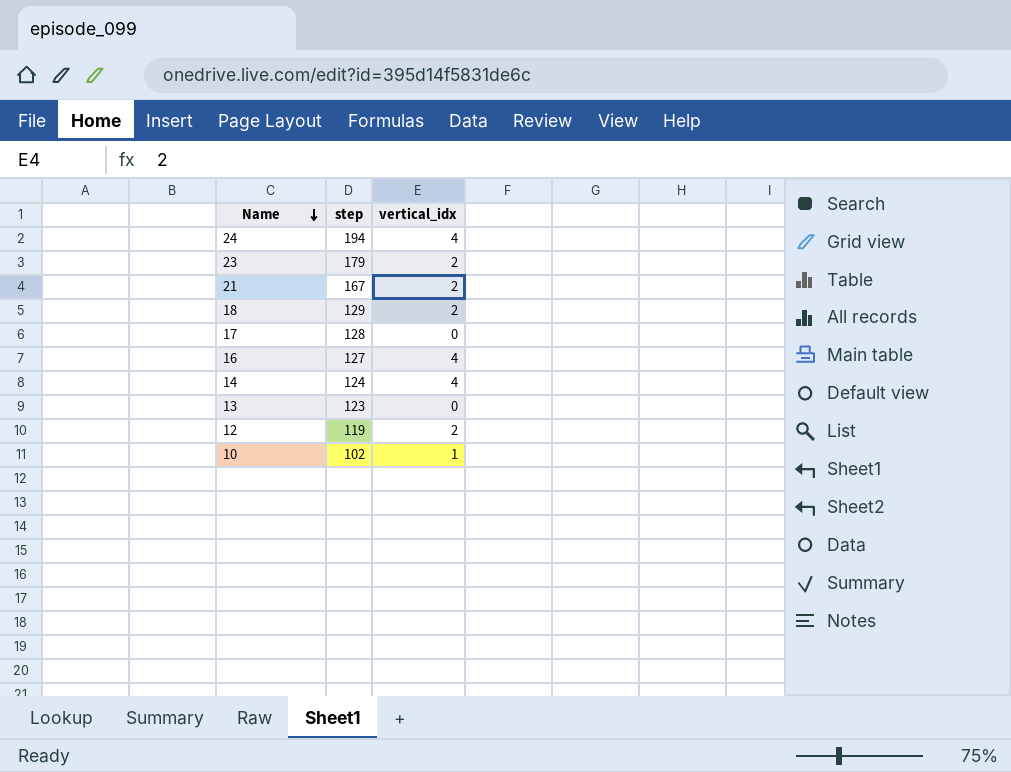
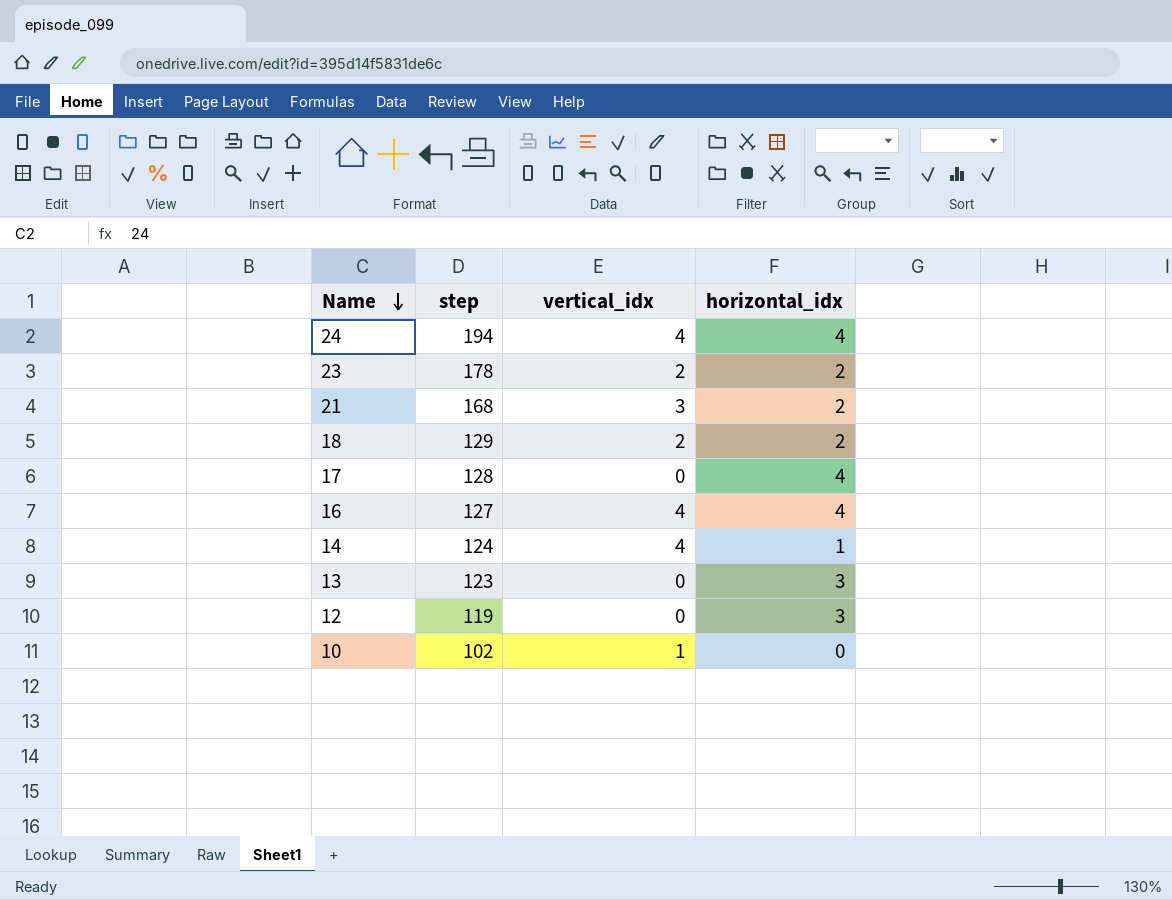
column horizontal_idx | position: none -> 4
23 | step: 179 -> 178
21 | step: 167 -> 168
21 | vertical_idx: 2 -> 3
12 | vertical_idx: 2 -> 0

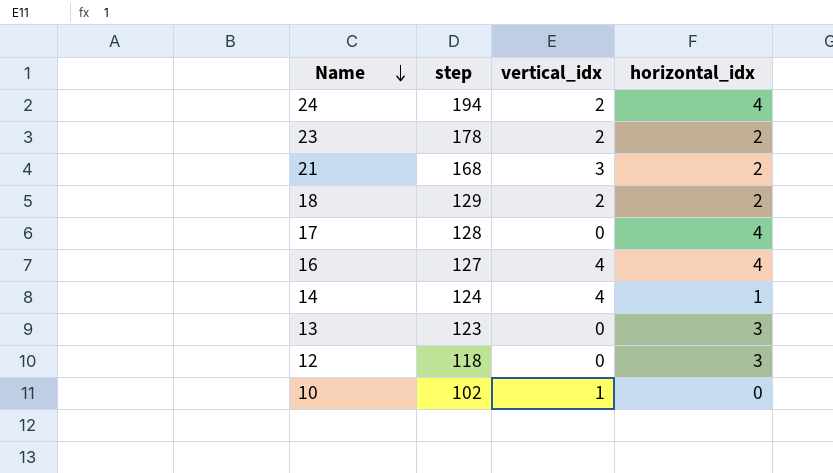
24 | vertical_idx: 4 -> 2
12 | step: 119 -> 118

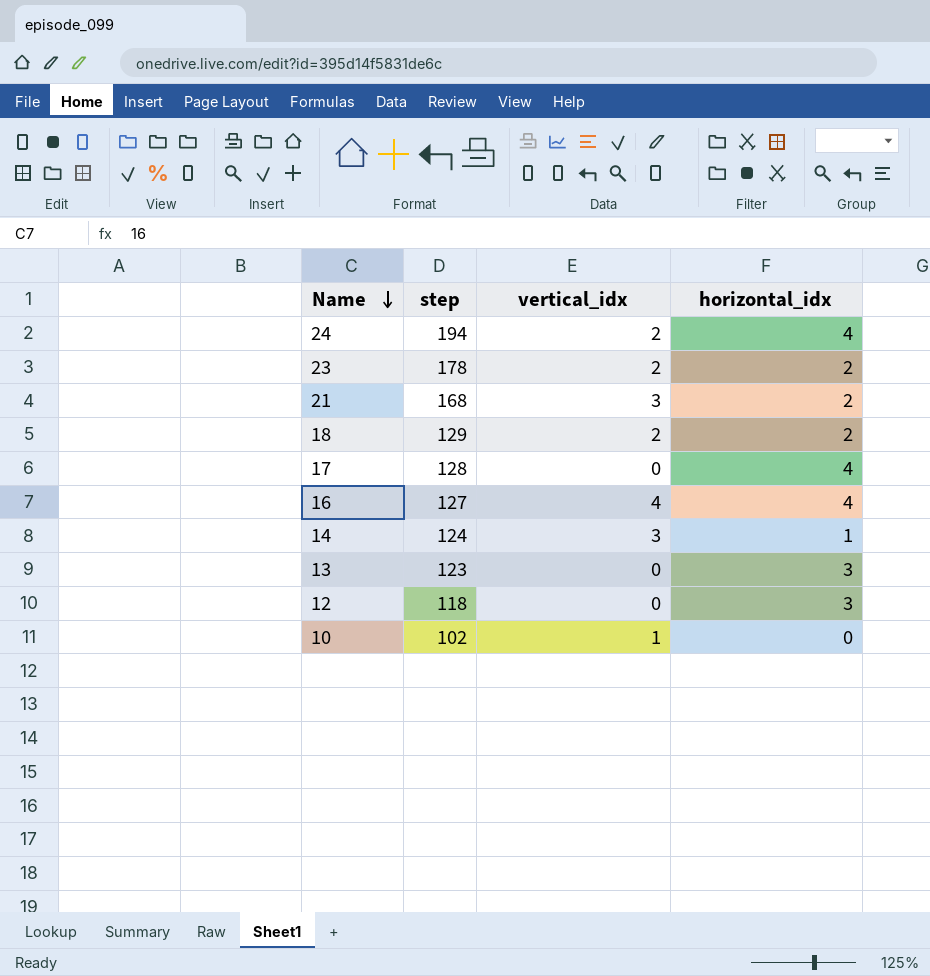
14 | vertical_idx: 4 -> 3

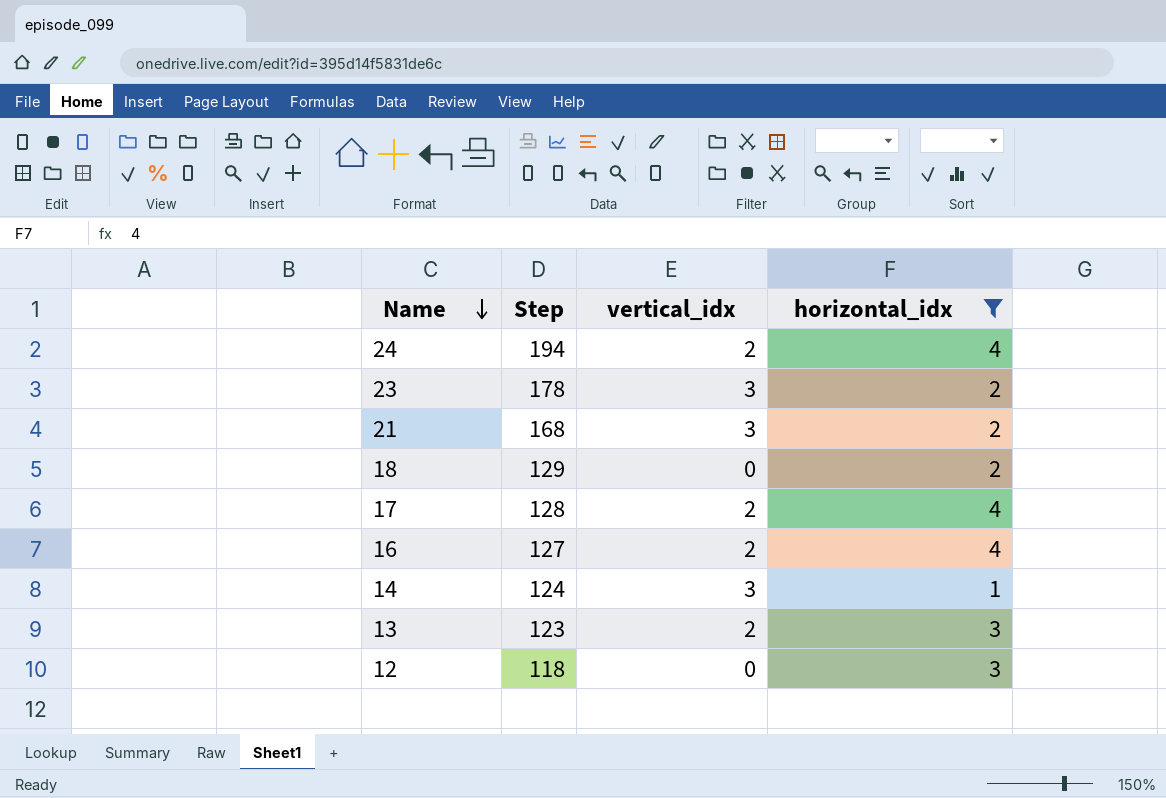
filter: none -> horizontal_idx != 0
column name: step -> Step
23 | vertical_idx: 2 -> 3
18 | vertical_idx: 2 -> 0
17 | vertical_idx: 0 -> 2
16 | vertical_idx: 4 -> 2
13 | vertical_idx: 0 -> 2

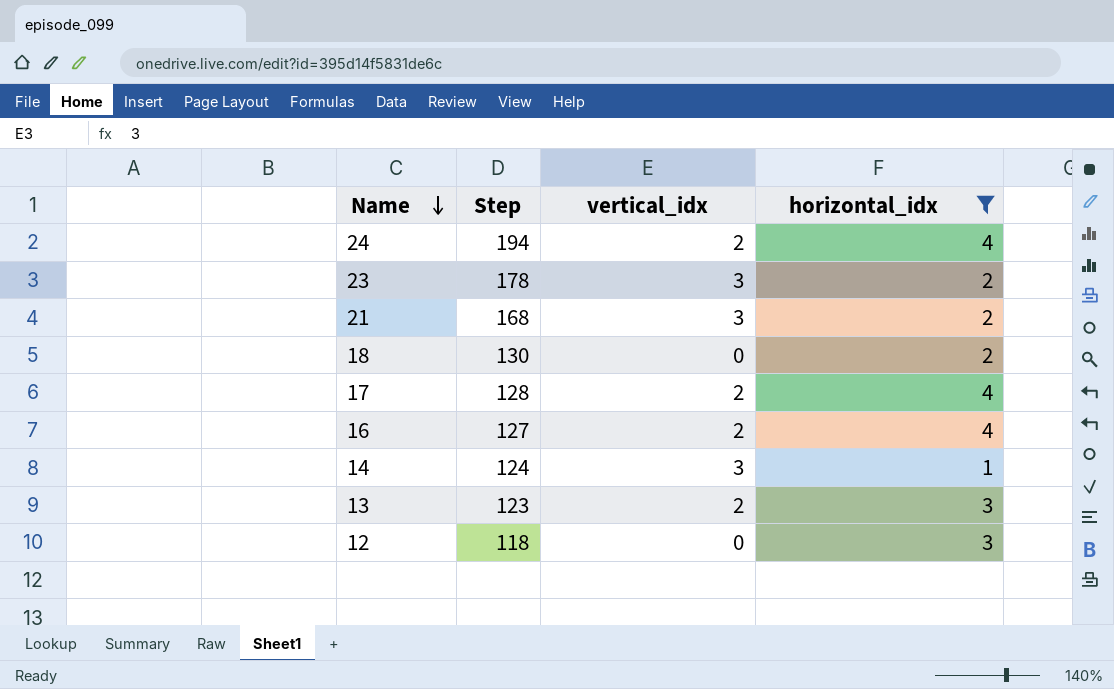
18 | Step: 129 -> 130

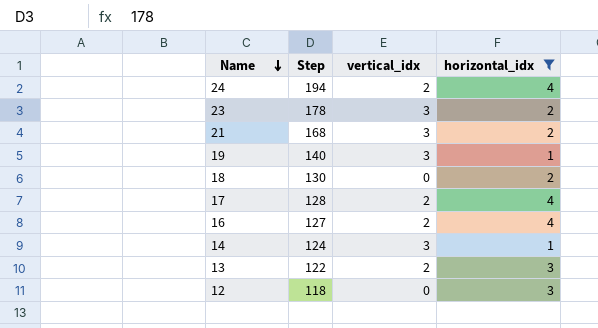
row 19: none -> 140 | 3 | 1
13 | Step: 123 -> 122

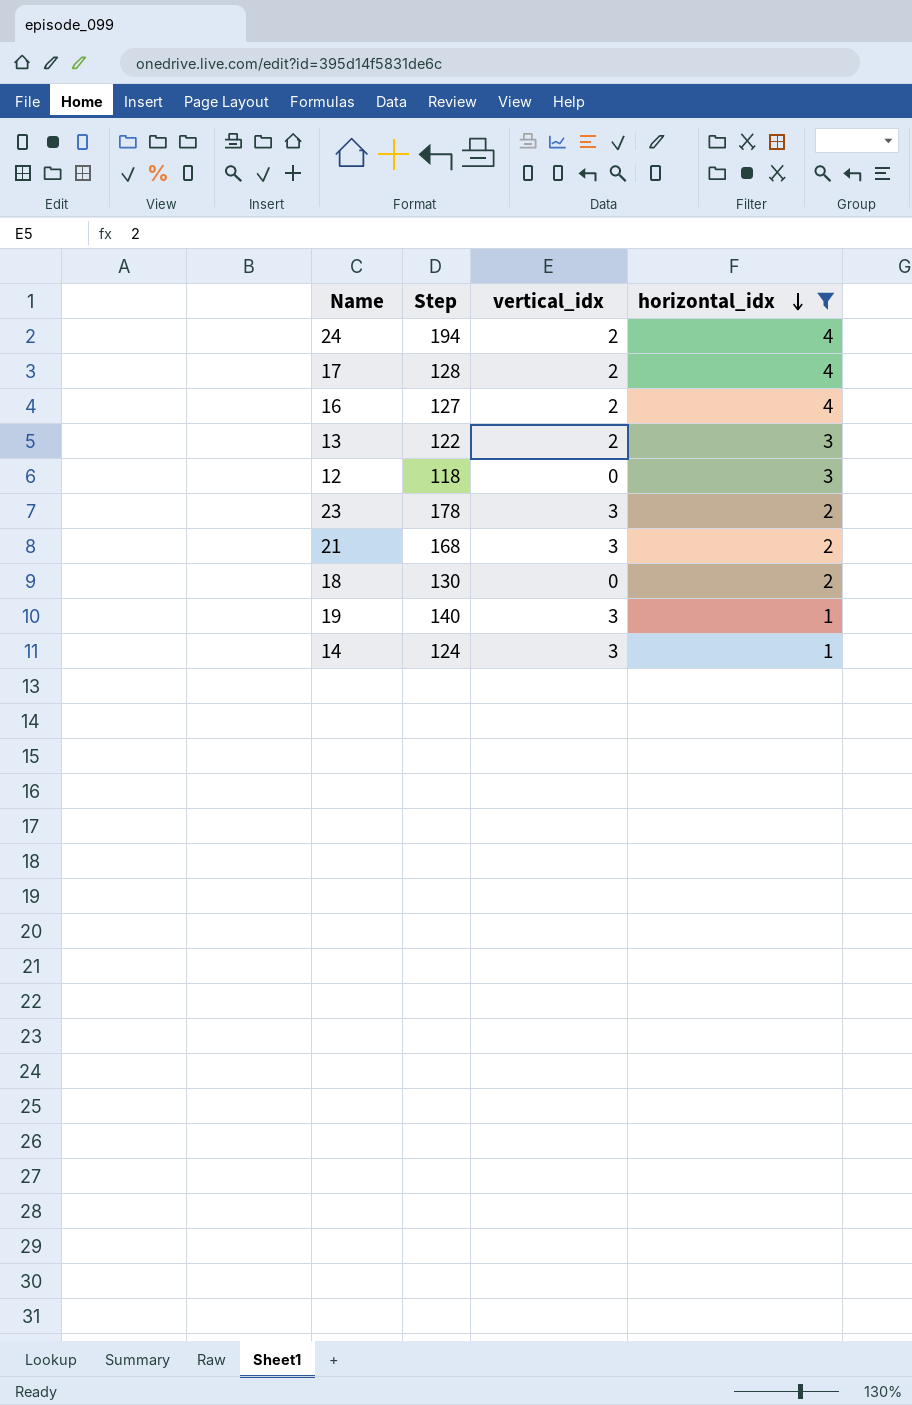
row order: Name descending -> horizontal_idx descending

